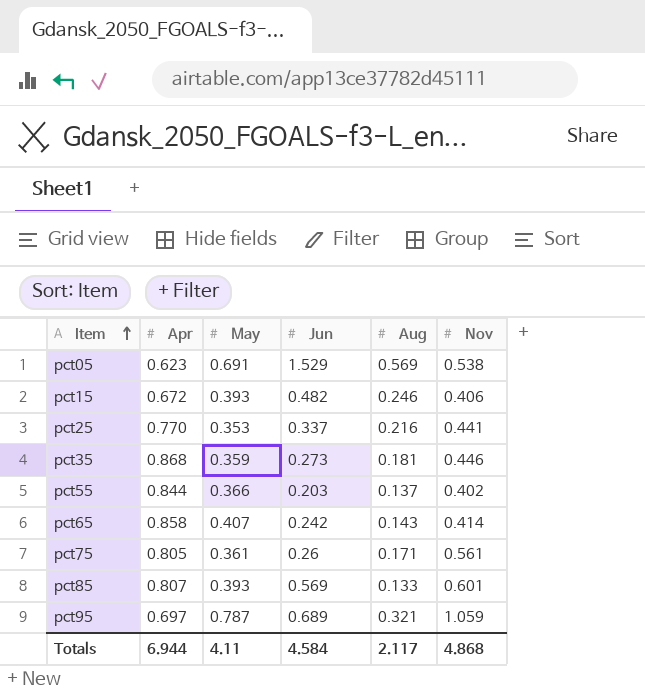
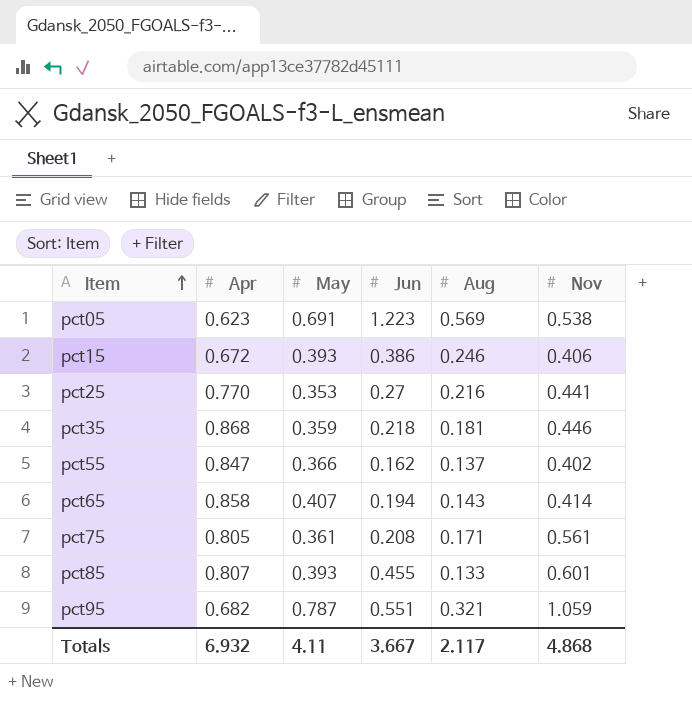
pct05 | Jun: 1.529 -> 1.223
pct15 | Jun: 0.482 -> 0.386
pct25 | Jun: 0.337 -> 0.27
pct35 | Jun: 0.273 -> 0.218
pct55 | Apr: 0.844 -> 0.847
pct55 | Jun: 0.203 -> 0.162
pct65 | Jun: 0.242 -> 0.194
pct75 | Jun: 0.26 -> 0.208
pct85 | Jun: 0.569 -> 0.455
pct95 | Apr: 0.697 -> 0.682
pct95 | Jun: 0.689 -> 0.551
Totals | Apr: 6.944 -> 6.932
Totals | Jun: 4.584 -> 3.667

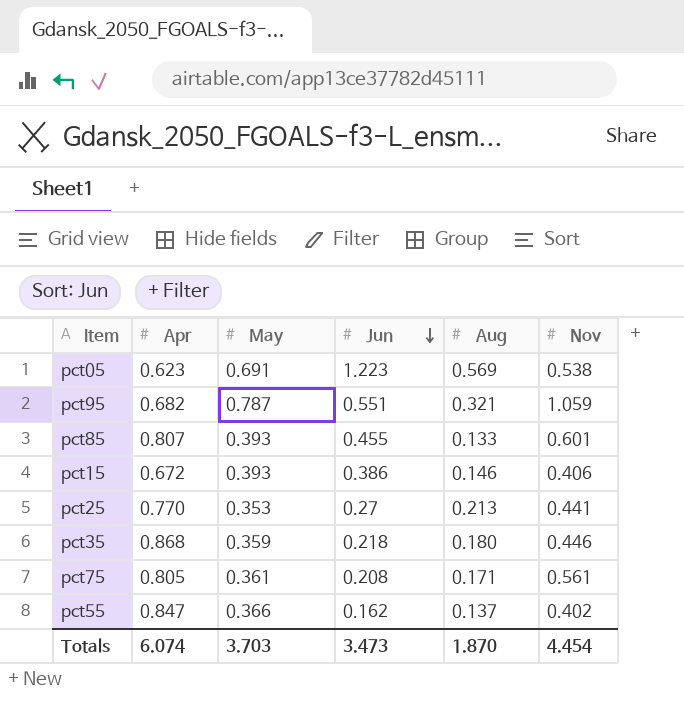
row order: Item ascending -> Jun descending
row pct65: 0.858 | 0.407 | 0.194 | 0.143 | 0.414 -> none
pct15 | Aug: 0.246 -> 0.146
pct25 | Aug: 0.216 -> 0.213
pct35 | Aug: 0.181 -> 0.180
Totals | Apr: 6.932 -> 6.074
Totals | May: 4.11 -> 3.703
Totals | Jun: 3.667 -> 3.473
Totals | Aug: 2.117 -> 1.870
Totals | Nov: 4.868 -> 4.454

